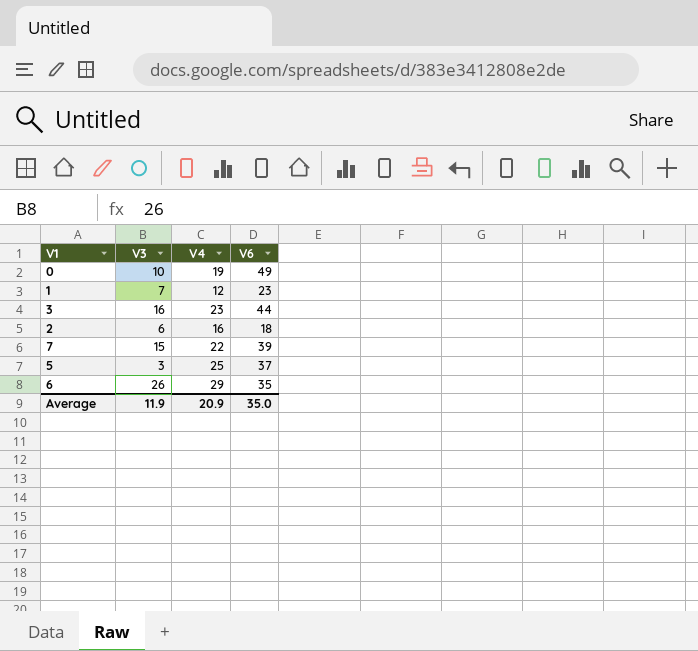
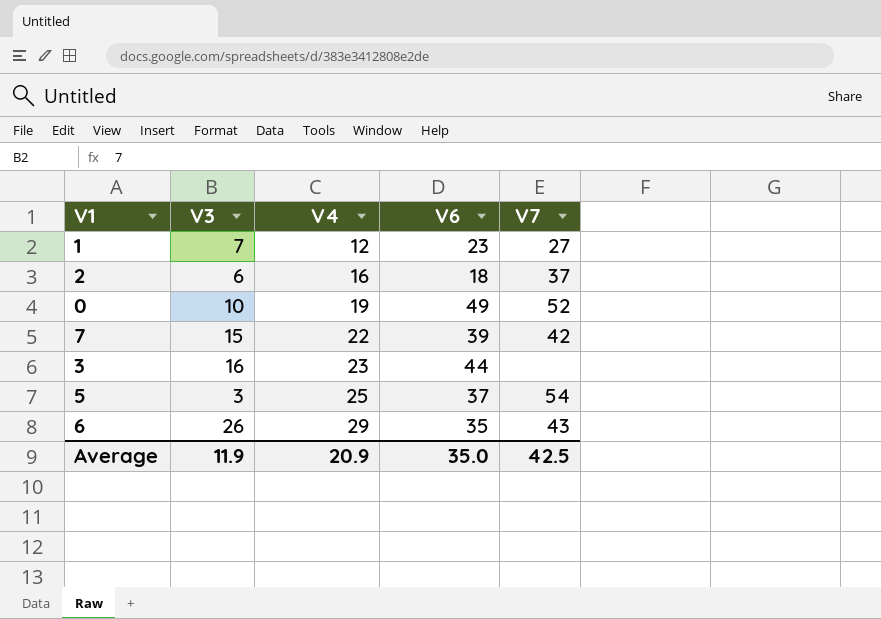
row order: none -> V4 ascending
column V7 | position: none -> 5

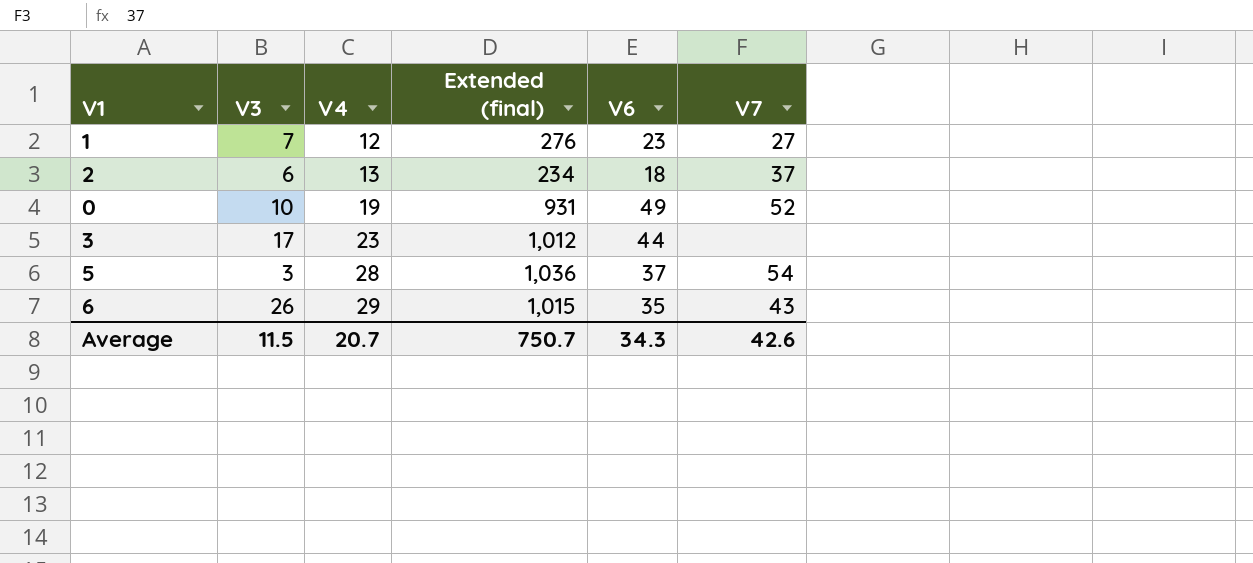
column Extended (final) | formula: none -> [V4] * [V6]
row 7: 15 | 22 | 39 | 42 -> none
2 | V4: 16 -> 13
3 | V3: 16 -> 17
5 | V4: 25 -> 28
Average | V3: 11.9 -> 11.5
Average | V4: 20.9 -> 20.7
Average | V6: 35.0 -> 34.3
Average | V7: 42.5 -> 42.6

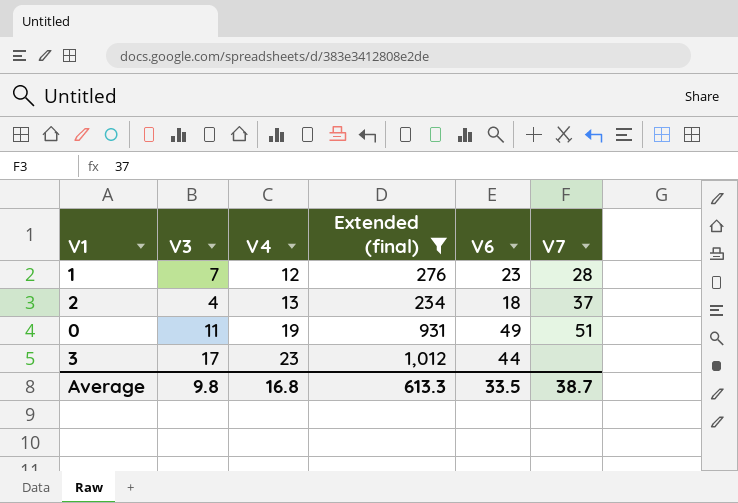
filter: none -> Extended (final) <= 1,012
1 | V7: 27 -> 28
2 | V3: 6 -> 4
0 | V3: 10 -> 11
0 | V7: 52 -> 51
Average | V3: 11.5 -> 9.8
Average | V4: 20.7 -> 16.8
Average | Extended (final): 750.7 -> 613.3
Average | V6: 34.3 -> 33.5
Average | V7: 42.6 -> 38.7

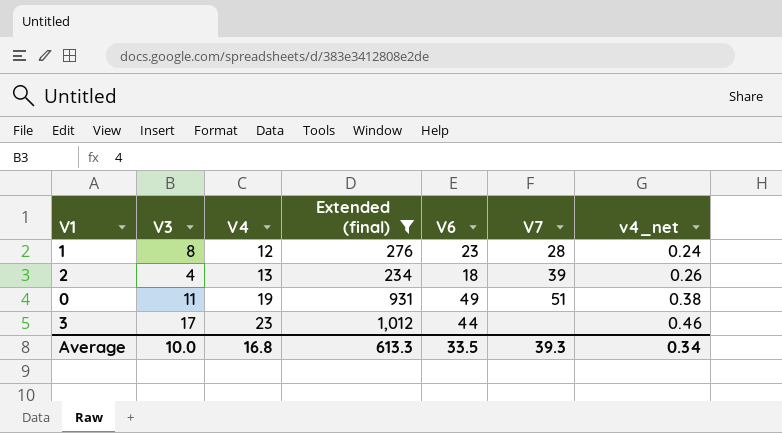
column v4_net | formula: none -> [V4] * 0.02
1 | V3: 7 -> 8
2 | V7: 37 -> 39
Average | V3: 9.8 -> 10.0
Average | V7: 38.7 -> 39.3

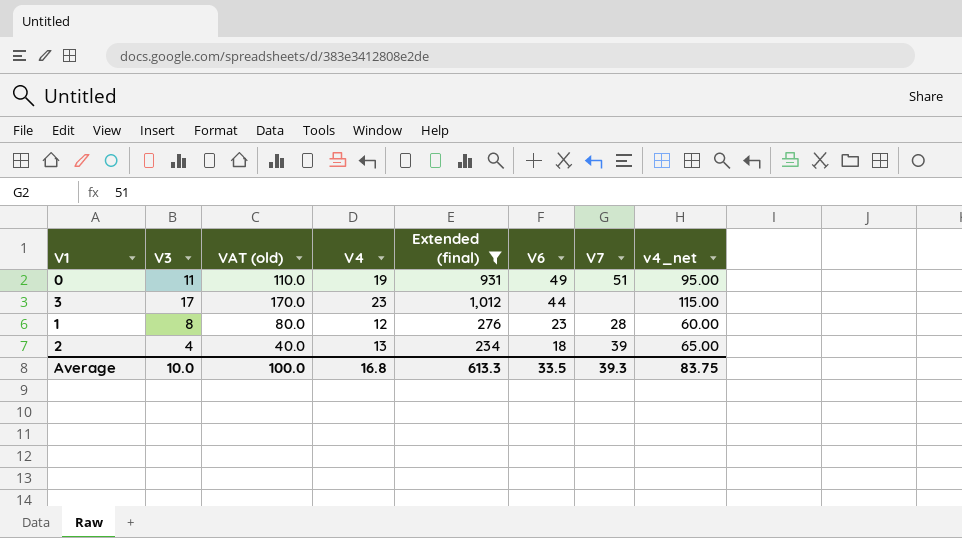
row order: V4 ascending -> V6 descending
column VAT (old) | formula: none -> [V3] * 10
column v4_net | formula: [V4] * 0.02 -> [V4] * 5
Average | v4_net: 0.34 -> 83.75

